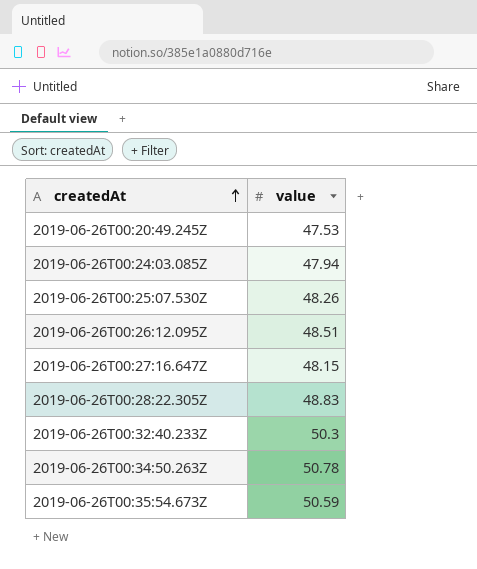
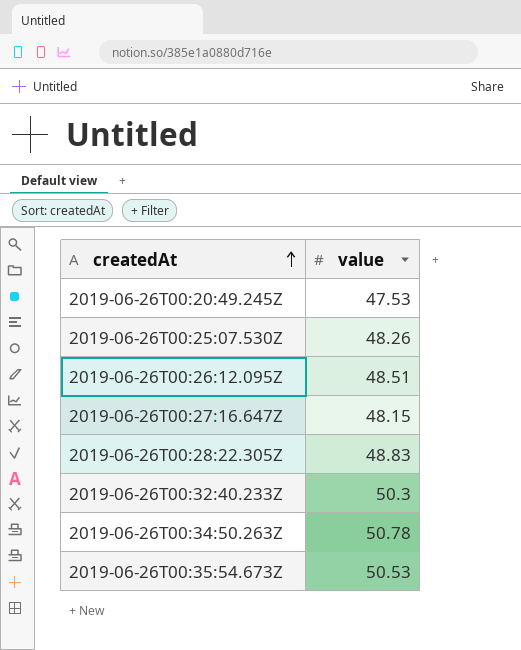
row 2019-06-26T00:24:03.085Z: 47.94 -> none
2019-06-26T00:35:54.673Z | value: 50.59 -> 50.53

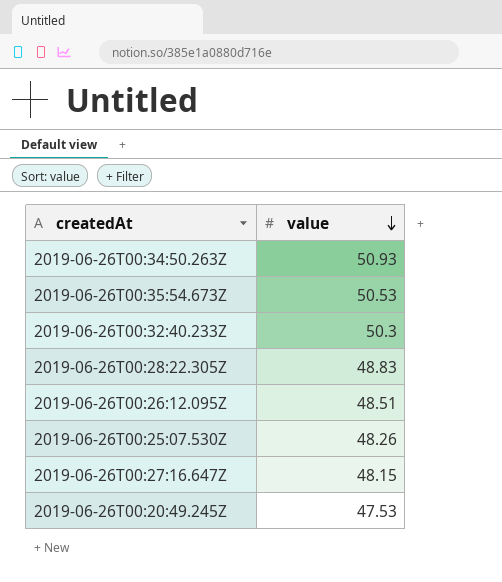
row order: createdAt ascending -> value descending
2019-06-26T00:34:50.263Z | value: 50.78 -> 50.93

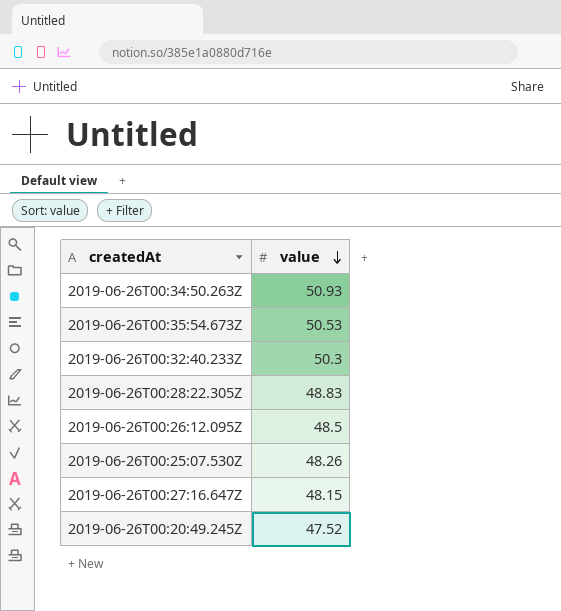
2019-06-26T00:26:12.095Z | value: 48.51 -> 48.5
2019-06-26T00:20:49.245Z | value: 47.53 -> 47.52

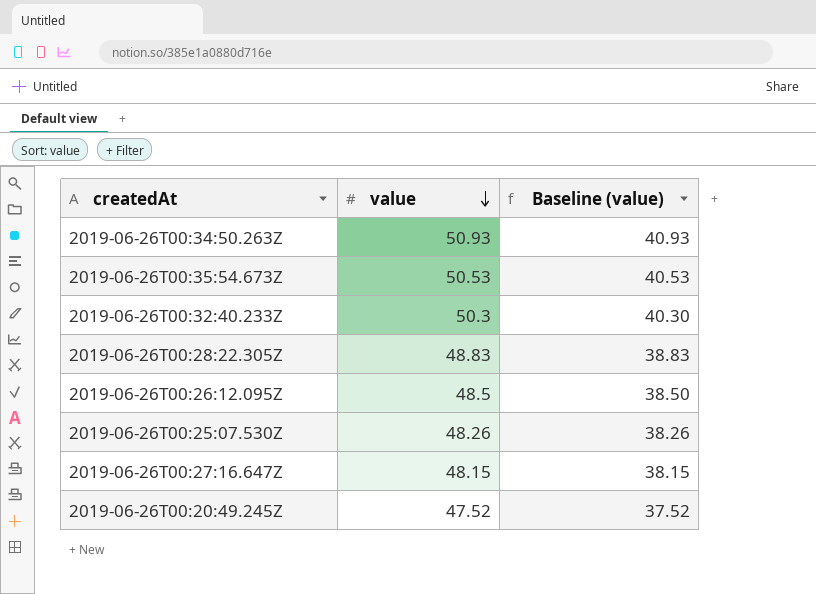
column Baseline (value) | formula: none -> [value] - 10

